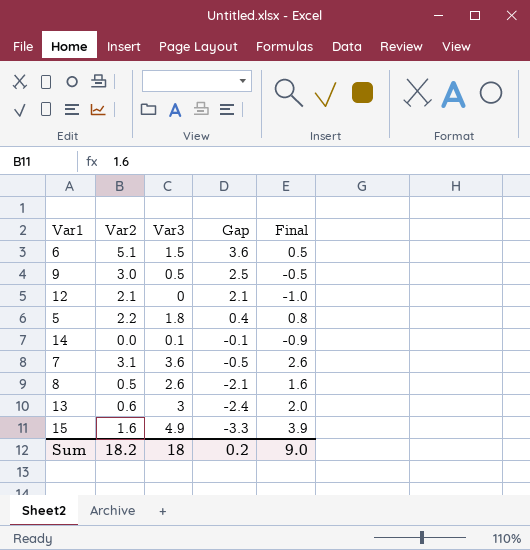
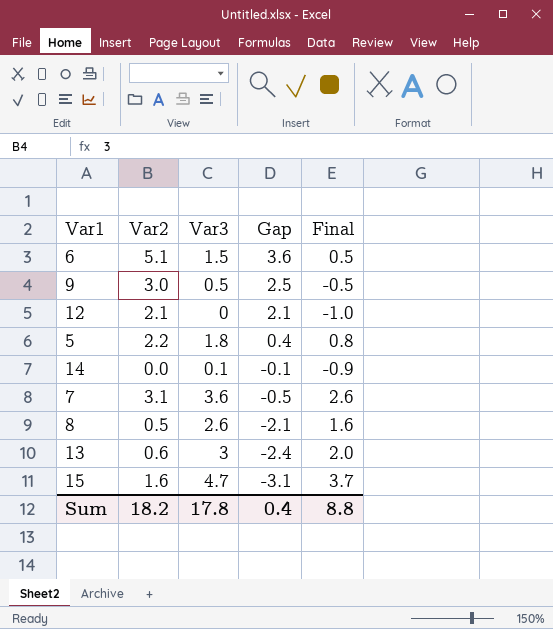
15 | Var3: 4.9 -> 4.7
15 | Gap: -3.3 -> -3.1
15 | Final: 3.9 -> 3.7
Sum | Var3: 18 -> 17.8
Sum | Gap: 0.2 -> 0.4
Sum | Final: 9.0 -> 8.8

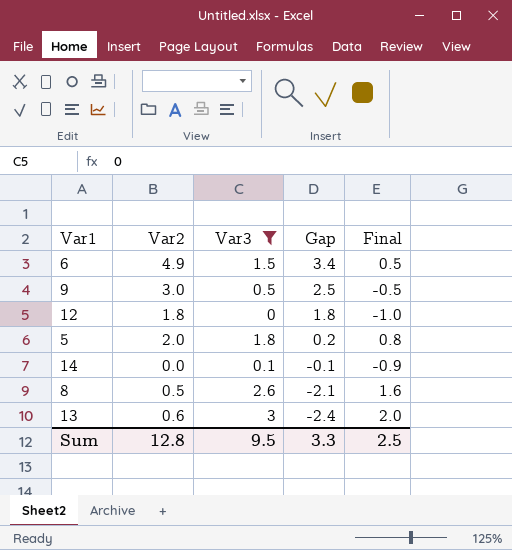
filter: none -> Var3 <= 3
6 | Var2: 5.1 -> 4.9
6 | Gap: 3.6 -> 3.4
12 | Var2: 2.1 -> 1.8
12 | Gap: 2.1 -> 1.8
5 | Var2: 2.2 -> 2.0
5 | Gap: 0.4 -> 0.2
Sum | Var2: 18.2 -> 12.8
Sum | Var3: 17.8 -> 9.5
Sum | Gap: 0.4 -> 3.3
Sum | Final: 8.8 -> 2.5

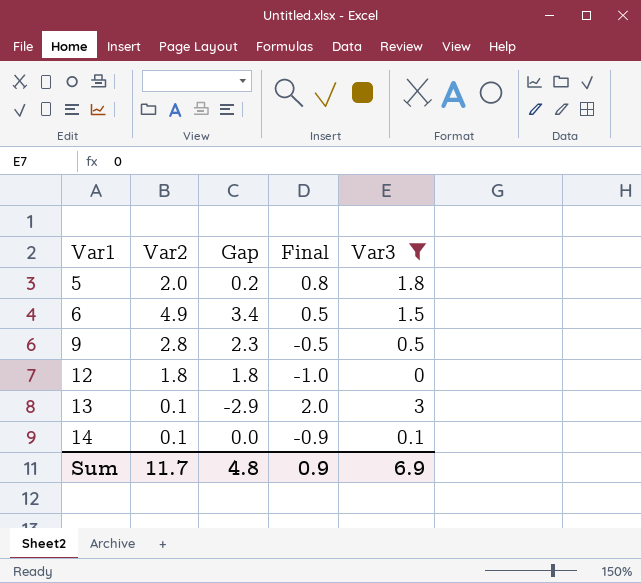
row order: Gap descending -> Var1 ascending
column Var3 | position: 3 -> 5
row 8: 0.5 | 2.6 | -2.1 | 1.6 -> none
9 | Var2: 3.0 -> 2.8
9 | Gap: 2.5 -> 2.3
13 | Var2: 0.6 -> 0.1
13 | Gap: -2.4 -> -2.9
14 | Var2: 0.0 -> 0.1
14 | Gap: -0.1 -> 0.0
Sum | Var2: 12.8 -> 11.7
Sum | Gap: 3.3 -> 4.8
Sum | Final: 2.5 -> 0.9
Sum | Var3: 9.5 -> 6.9

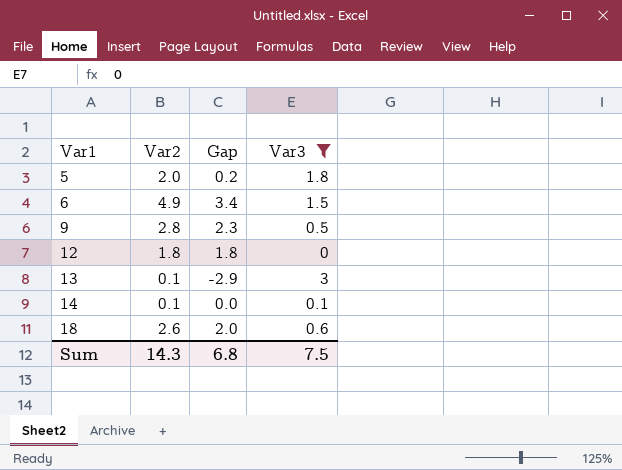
column Final | formula: [Var3] - 1 -> none
row 18: none -> 2.6 | 2.0 | 0.6
Sum | Var2: 11.7 -> 14.3
Sum | Gap: 4.8 -> 6.8
Sum | Var3: 6.9 -> 7.5

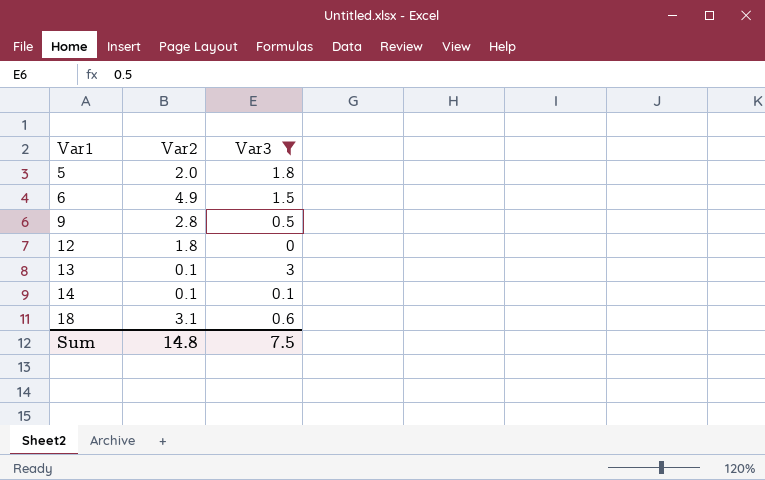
column Gap | formula: [Var2] - [Var3] -> none
18 | Var2: 2.6 -> 3.1
Sum | Var2: 14.3 -> 14.8

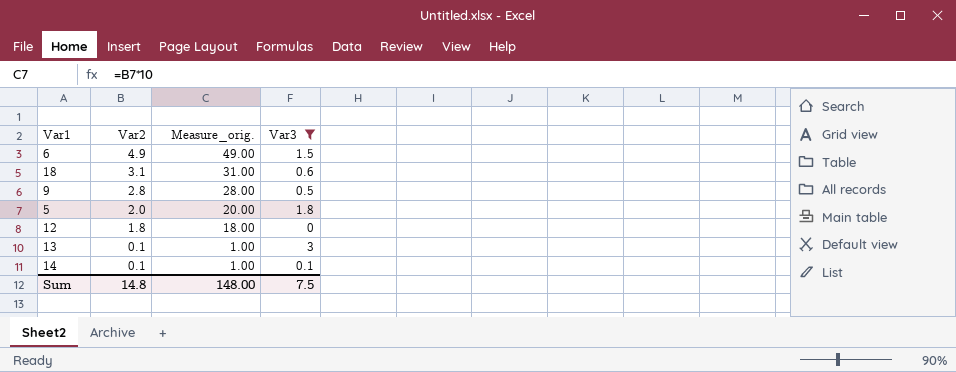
row order: Var1 ascending -> Var2 descending
column Measure_orig. | formula: none -> [Var2] * 10

